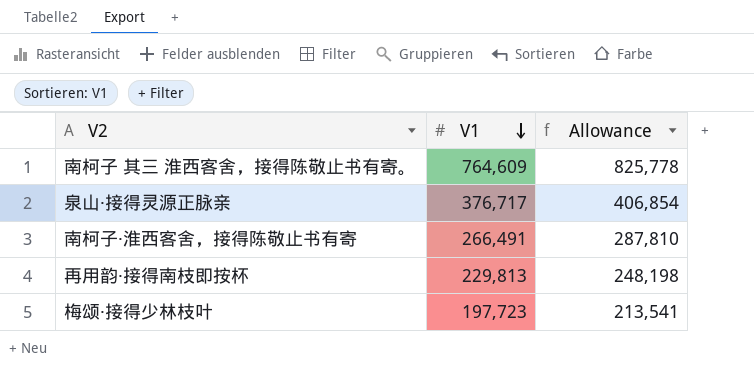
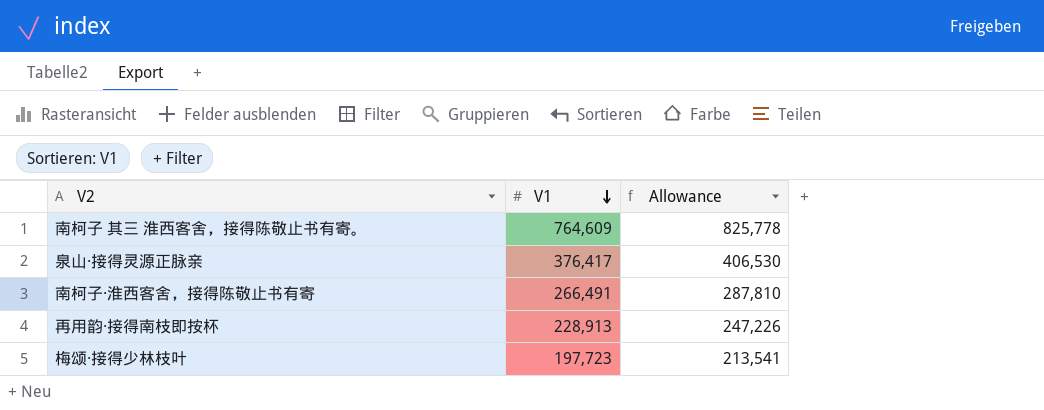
泉山·接得灵源正脉亲 | V1: 376,717 -> 376,417
泉山·接得灵源正脉亲 | Allowance: 406,854 -> 406,530
再用韵·接得南枝即按杯 | V1: 229,813 -> 228,913
再用韵·接得南枝即按杯 | Allowance: 248,198 -> 247,226

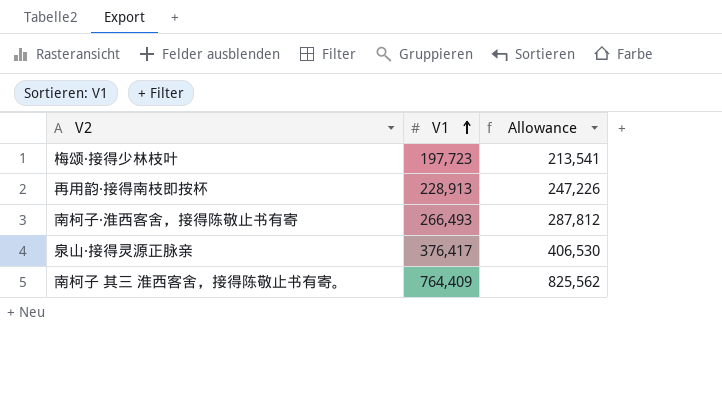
row order: V1 descending -> V1 ascending
南柯子·淮西客舍，接得陈敬止书有寄 | V1: 266,491 -> 266,493
南柯子·淮西客舍，接得陈敬止书有寄 | Allowance: 287,810 -> 287,812
南柯子 其三 淮西客舍，接得陈敬止书有寄。 | V1: 764,609 -> 764,409
南柯子 其三 淮西客舍，接得陈敬止书有寄。 | Allowance: 825,778 -> 825,562

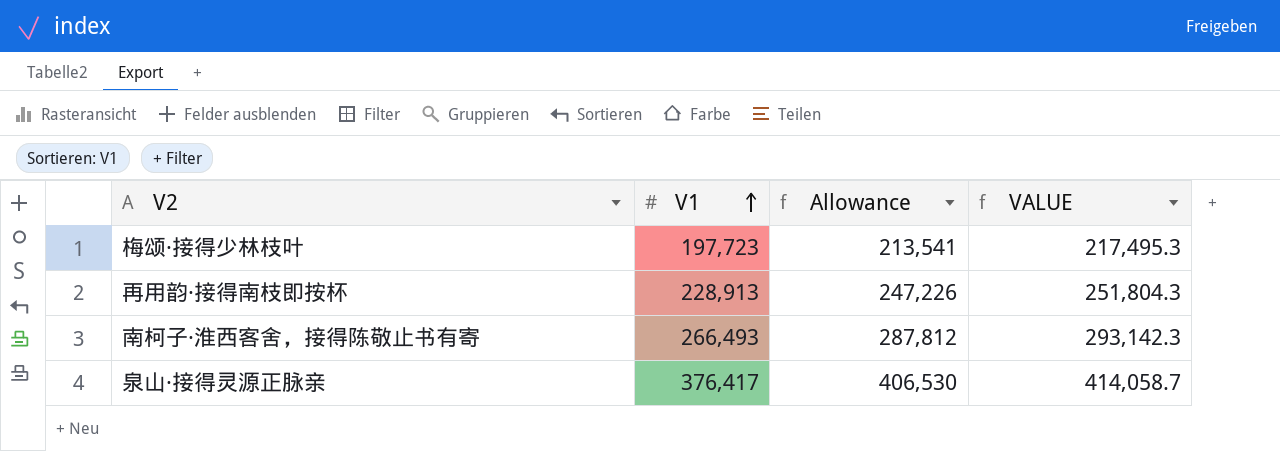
column VALUE | formula: none -> [V1] * 1.1
row 南柯子 其三 淮西客舍，接得陈敬止书有寄。: 764,409 | 825,562 -> none

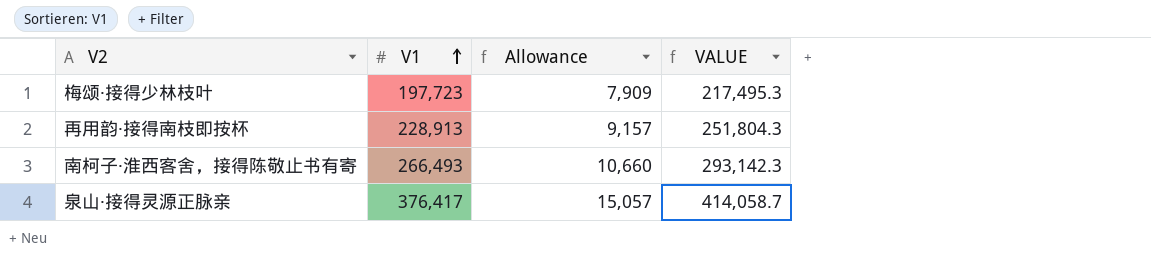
column Allowance | formula: [V1] * 1.08 -> [V1] * 0.04

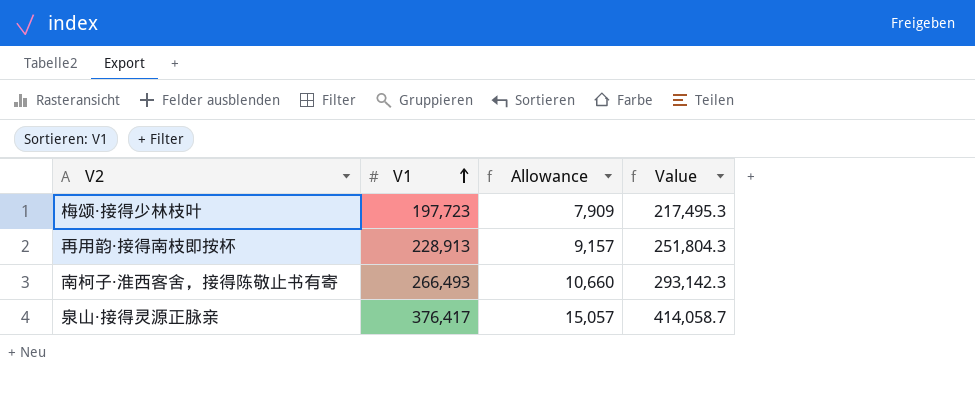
column name: VALUE -> Value

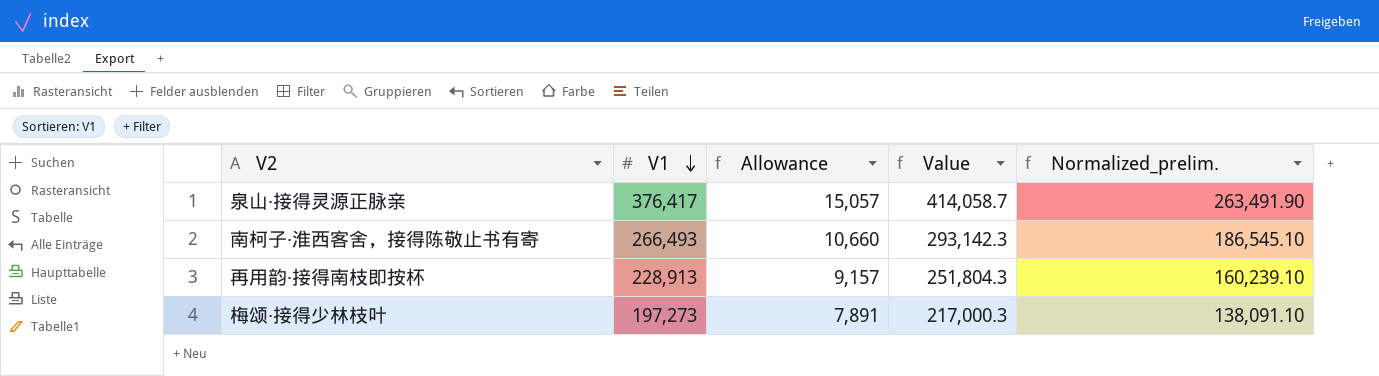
row order: V1 ascending -> V1 descending
column Normalized_prelim. | formula: none -> [V1] * 0.7
梅颂·接得少林枝叶 | V1: 197,723 -> 197,273
梅颂·接得少林枝叶 | Allowance: 7,909 -> 7,891
梅颂·接得少林枝叶 | Value: 217,495.3 -> 217,000.3

